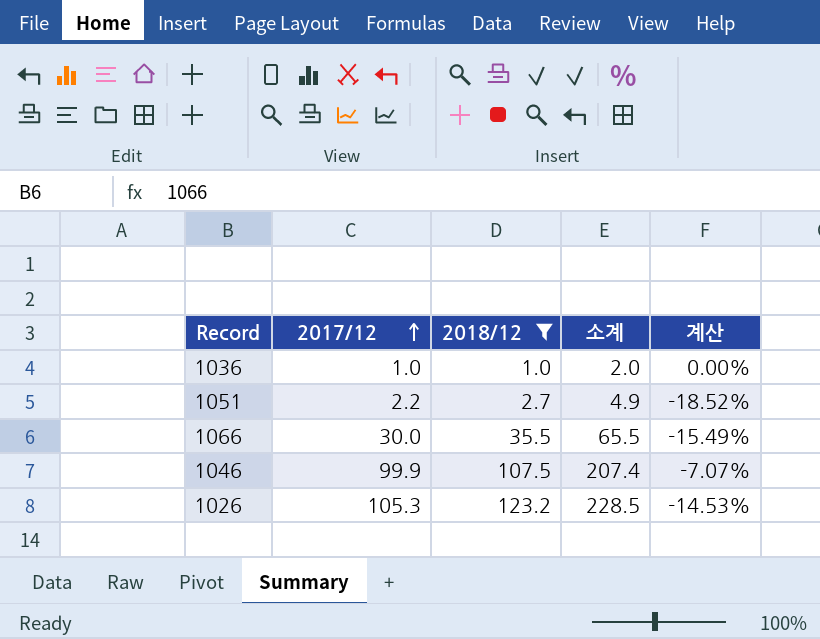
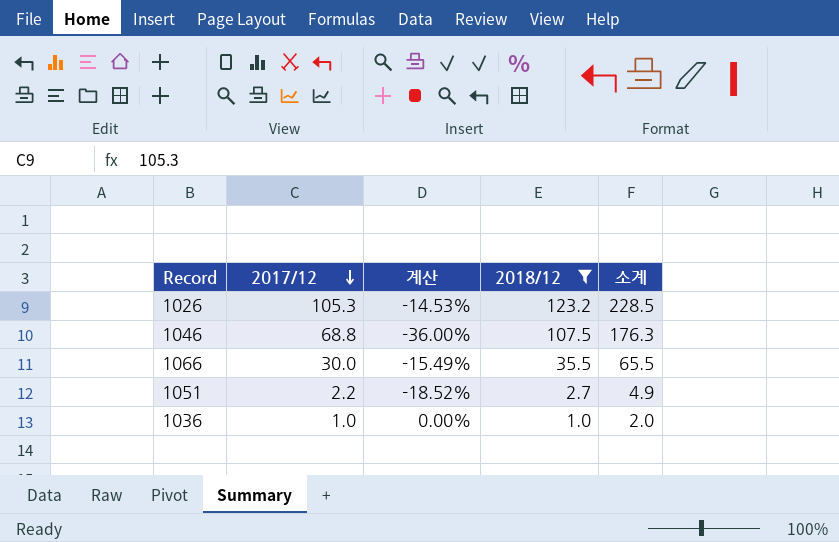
row order: 2017/12 ascending -> 2017/12 descending
column 계산 | position: 5 -> 3
1046 | 2017/12: 99.9 -> 68.8
1046 | 계산: -7.07% -> -36.00%
1046 | 소계: 207.4 -> 176.3

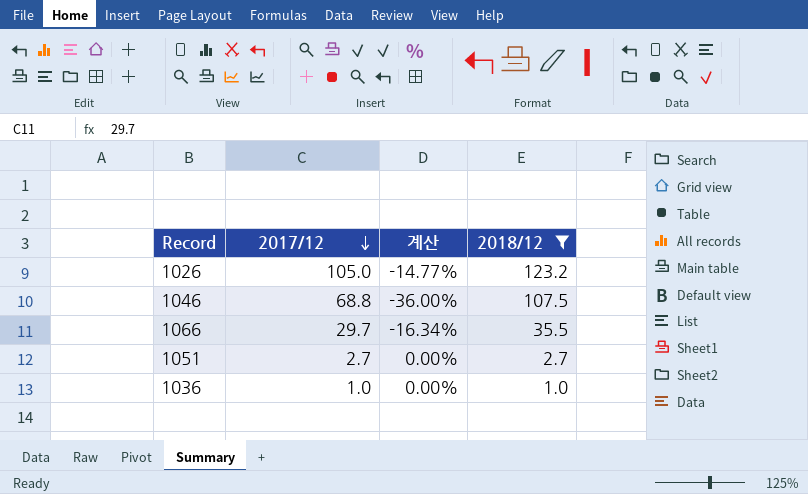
column 소계 | formula: [2017/12] + [2018/12] -> none
1026 | 2017/12: 105.3 -> 105.0
1026 | 계산: -14.53% -> -14.77%
1066 | 2017/12: 30.0 -> 29.7
1066 | 계산: -15.49% -> -16.34%
1051 | 2017/12: 2.2 -> 2.7
1051 | 계산: -18.52% -> 0.00%

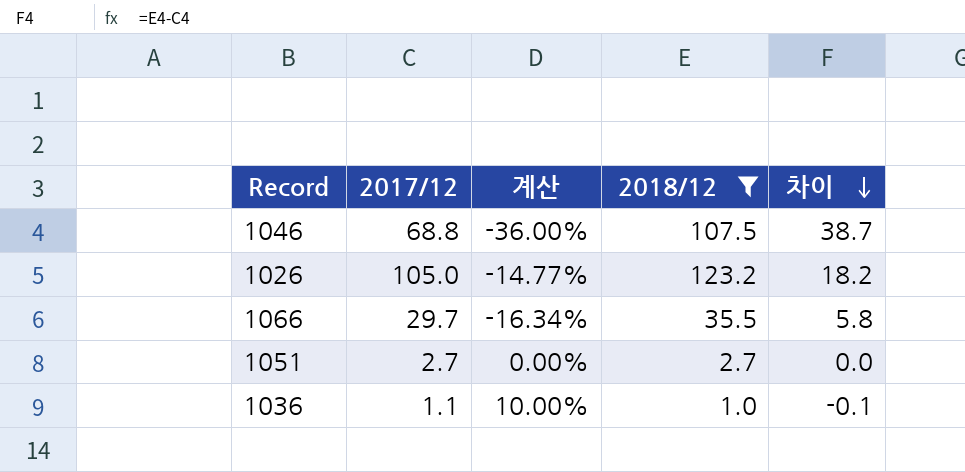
row order: 2017/12 descending -> 차이 descending
column 차이 | formula: none -> [2018/12] - [2017/12]
1036 | 2017/12: 1.0 -> 1.1
1036 | 계산: 0.00% -> 10.00%

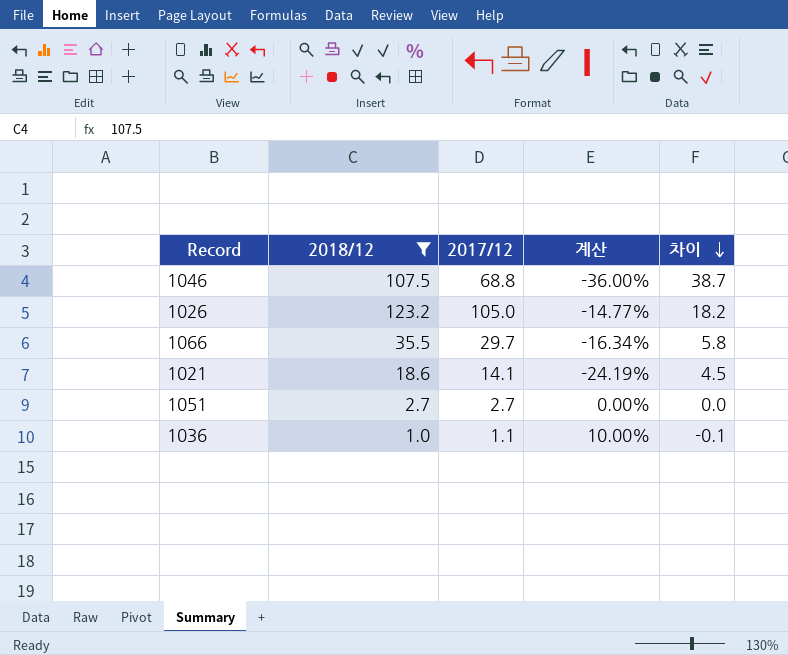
column 2018/12 | position: 4 -> 2
row 1021: none -> 18.6 | 14.1 | -24.19% | 4.5

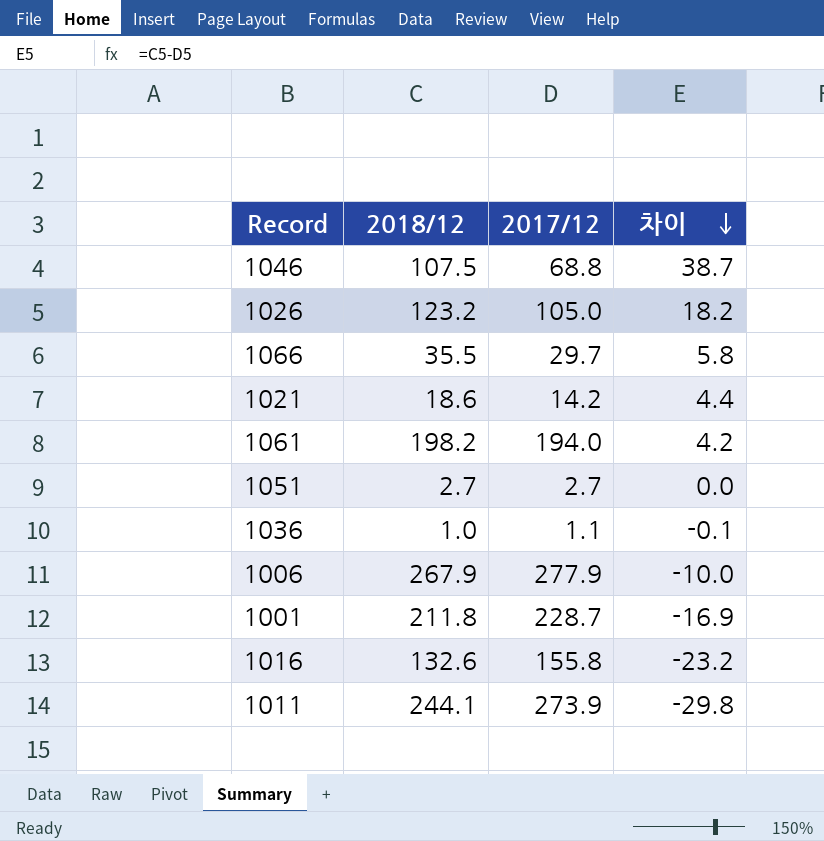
filter: 2018/12 <= 123.2 -> none
column 계산 | formula: ([2017/12] - [2018/12]) / [2018/12] -> none
1021 | 2017/12: 14.1 -> 14.2
1021 | 차이: 4.5 -> 4.4

